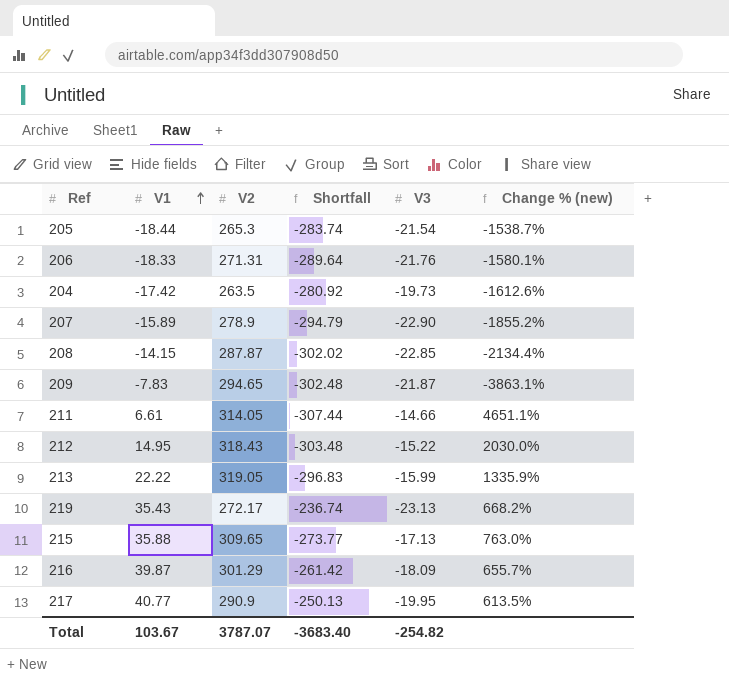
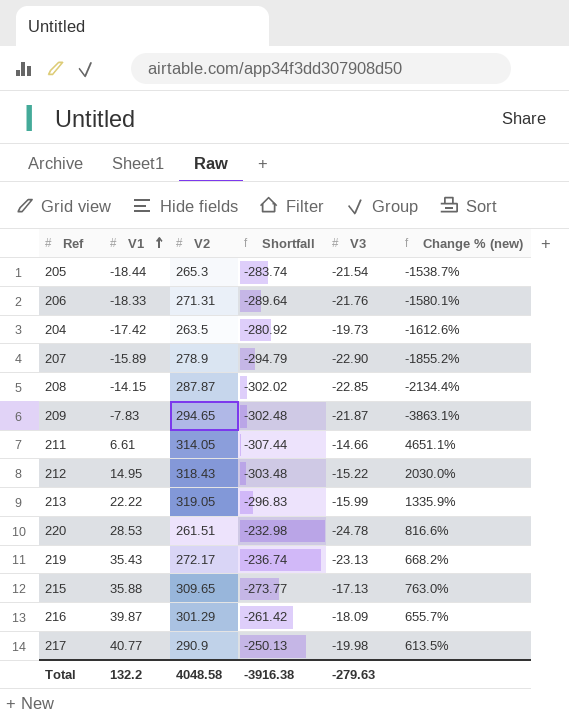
row 220: none -> 28.53 | 261.51 | -232.98 | -24.78 | 816.6%
217 | V3: -19.95 -> -19.98
Total | V1: 103.67 -> 132.2
Total | V2: 3787.07 -> 4048.58
Total | Shortfall: -3683.40 -> -3916.38
Total | V3: -254.82 -> -279.63

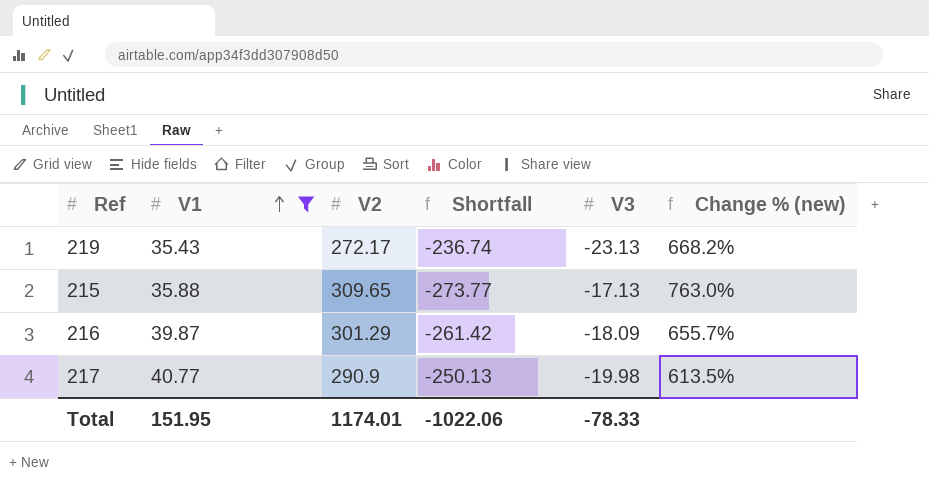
filter: none -> V1 >= 35.43
Total | V1: 132.2 -> 151.95
Total | V2: 4048.58 -> 1174.01
Total | Shortfall: -3916.38 -> -1022.06
Total | V3: -279.63 -> -78.33

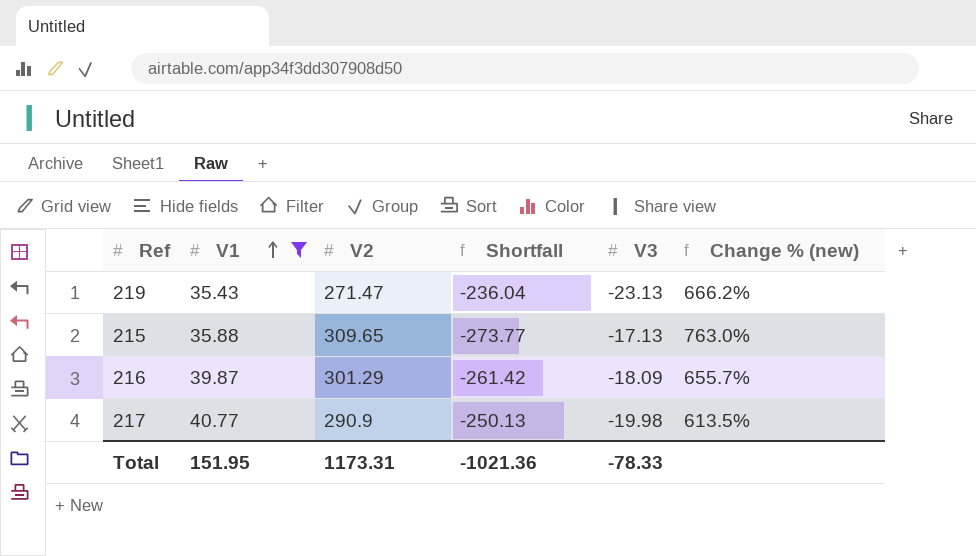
219 | V2: 272.17 -> 271.47
219 | Shortfall: -236.74 -> -236.04
219 | Change % (new): 668.2% -> 666.2%
Total | V2: 1174.01 -> 1173.31
Total | Shortfall: -1022.06 -> -1021.36

